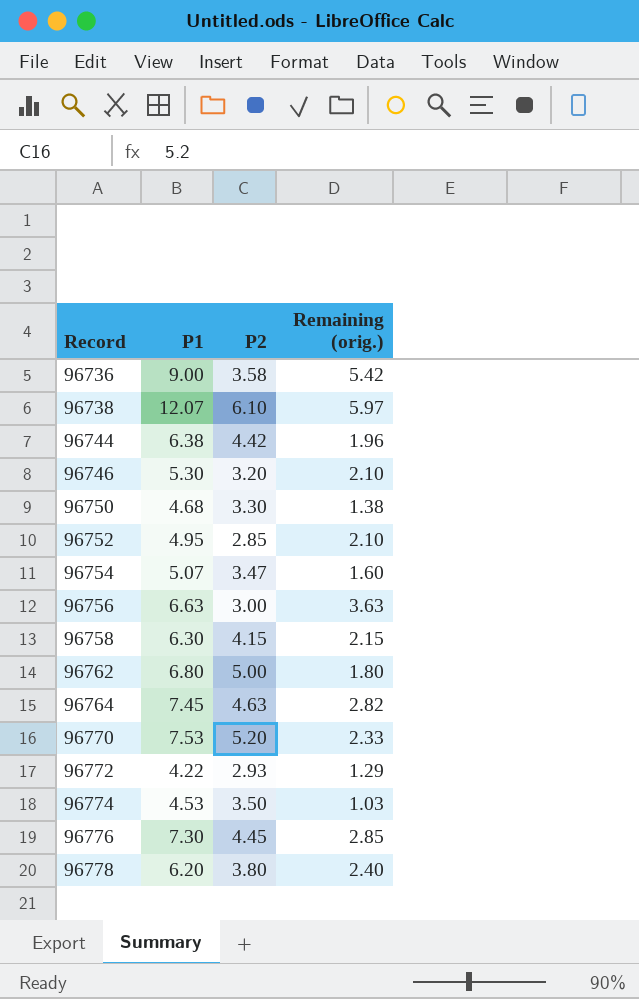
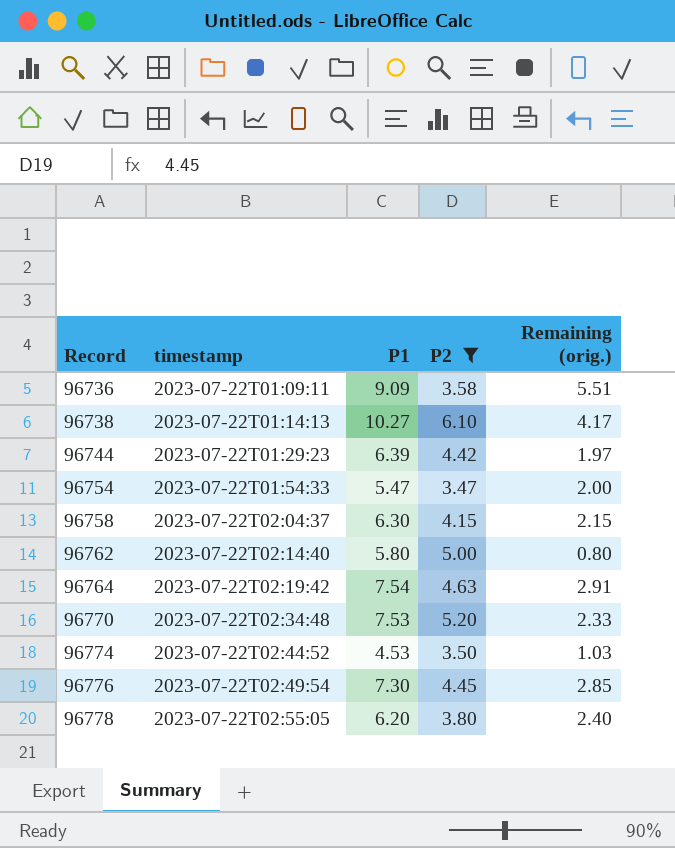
filter: none -> P2 >= 3.47
column timestamp | position: none -> 2
96736 | P1: 9.00 -> 9.09
96736 | Remaining (orig.): 5.42 -> 5.51
96738 | P1: 12.07 -> 10.27
96738 | Remaining (orig.): 5.97 -> 4.17
96744 | P1: 6.38 -> 6.39
96744 | Remaining (orig.): 1.96 -> 1.97
96754 | P1: 5.07 -> 5.47
96754 | Remaining (orig.): 1.60 -> 2.00
96762 | P1: 6.80 -> 5.80
96762 | Remaining (orig.): 1.80 -> 0.80
96764 | P1: 7.45 -> 7.54
96764 | Remaining (orig.): 2.82 -> 2.91

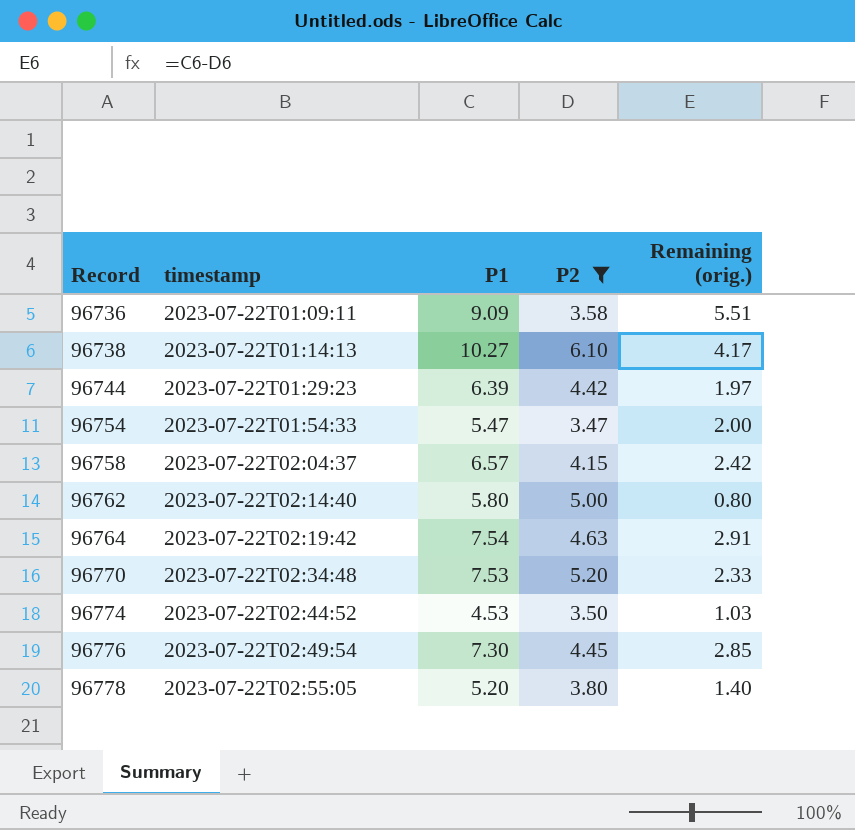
96758 | P1: 6.30 -> 6.57
96758 | Remaining (orig.): 2.15 -> 2.42
96778 | P1: 6.20 -> 5.20
96778 | Remaining (orig.): 2.40 -> 1.40

